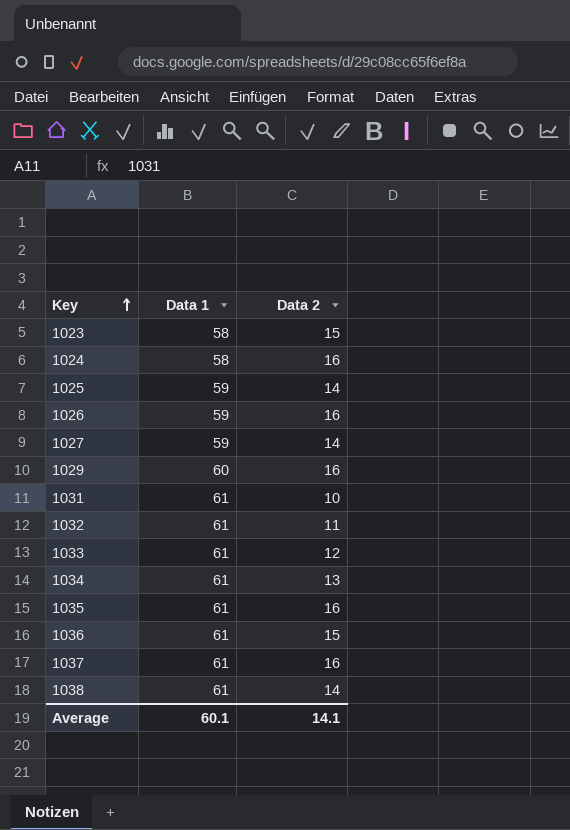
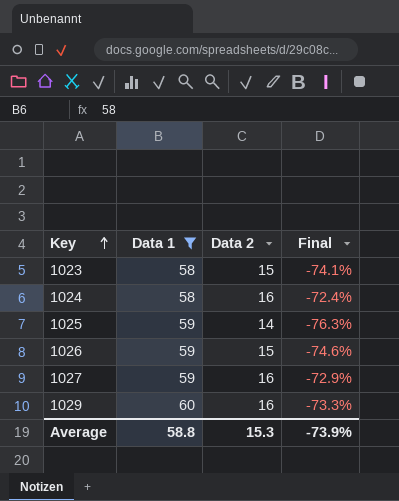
filter: none -> Data 1 != 61
column Final | formula: none -> ([Data 2] - [Data 1]) / [Data 1]
1026 | Data 2: 16 -> 15
1027 | Data 2: 14 -> 16
Average | Data 1: 60.1 -> 58.8
Average | Data 2: 14.1 -> 15.3

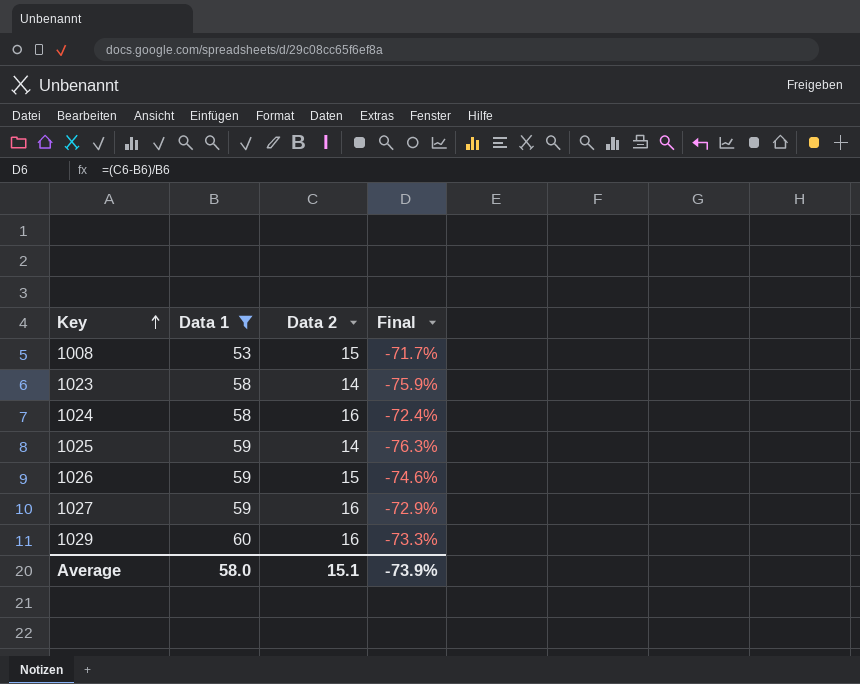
row 1008: none -> 53 | 15 | -71.7%
1023 | Data 2: 15 -> 14
1023 | Final: -74.1% -> -75.9%
Average | Data 1: 58.8 -> 58.0
Average | Data 2: 15.3 -> 15.1

